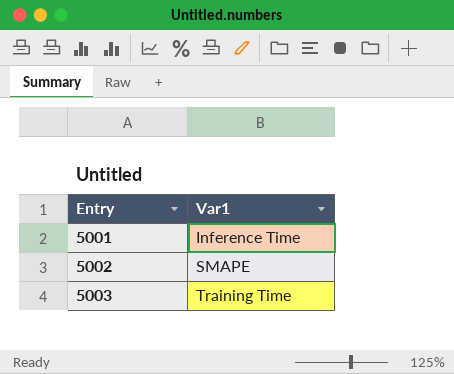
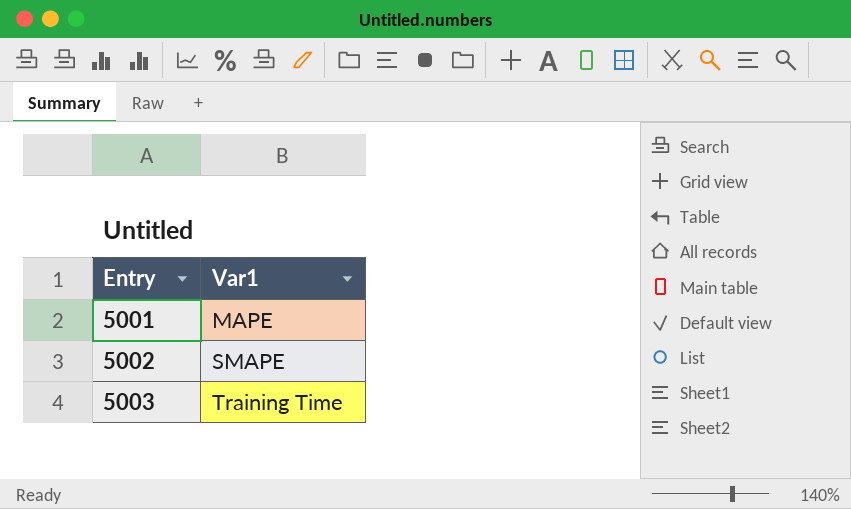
5001 | Var1: Inference Time -> MAPE

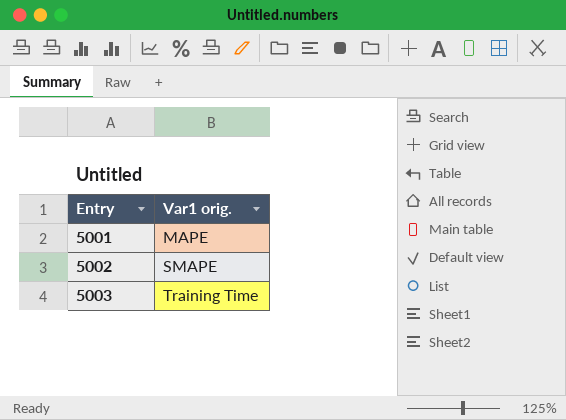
column name: Var1 -> Var1 orig.

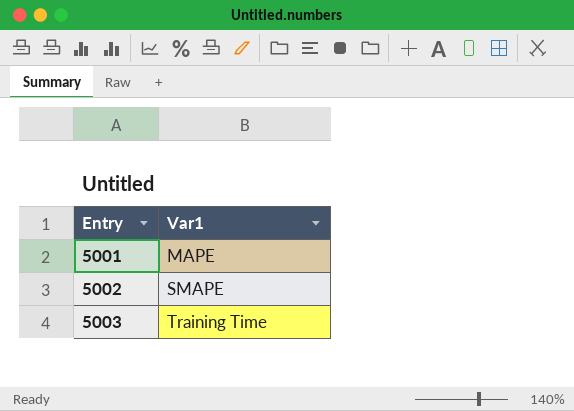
column name: Var1 orig. -> Var1

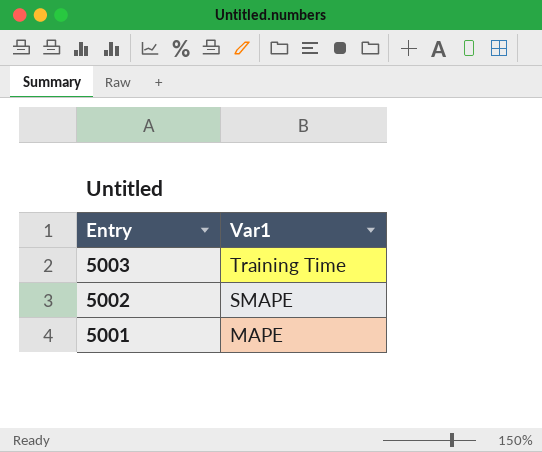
row order: Entry ascending -> Entry descending

